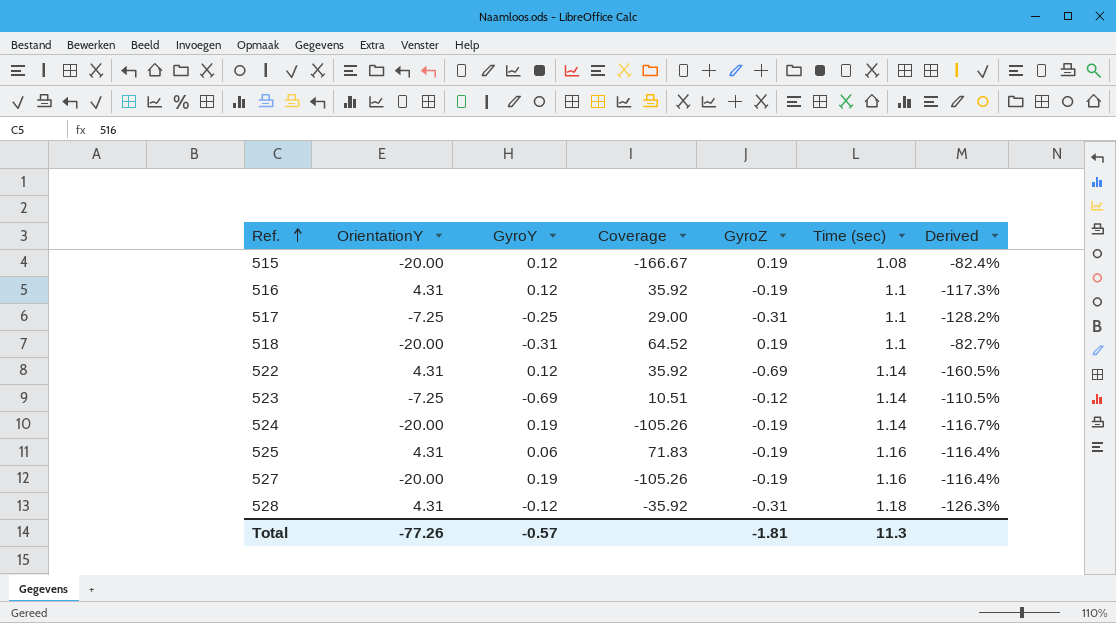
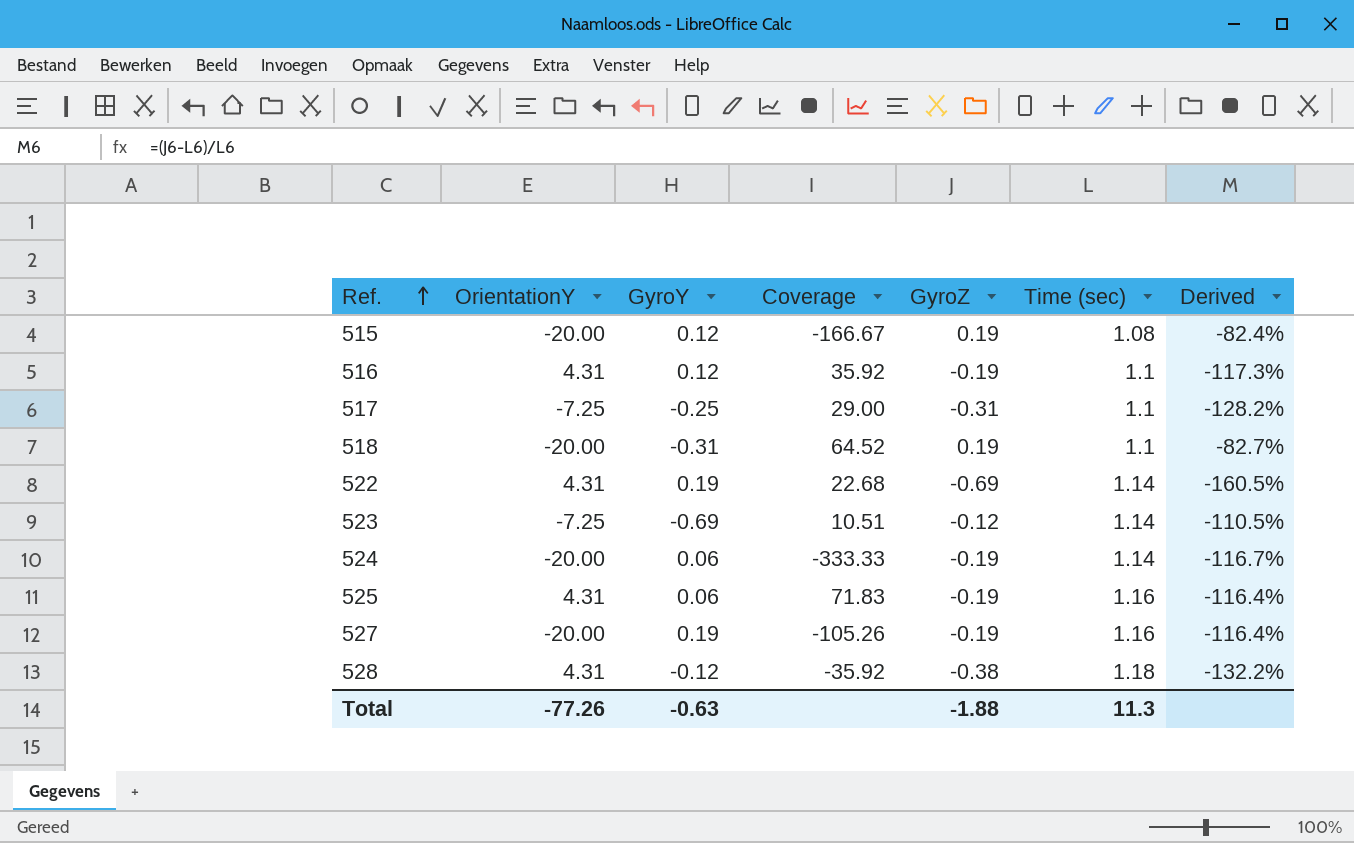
522 | GyroY: 0.12 -> 0.19
522 | Coverage: 35.92 -> 22.68
524 | GyroY: 0.19 -> 0.06
524 | Coverage: -105.26 -> -333.33
528 | GyroZ: -0.31 -> -0.38
528 | Derived: -126.3% -> -132.2%
Total | GyroY: -0.57 -> -0.63
Total | GyroZ: -1.81 -> -1.88

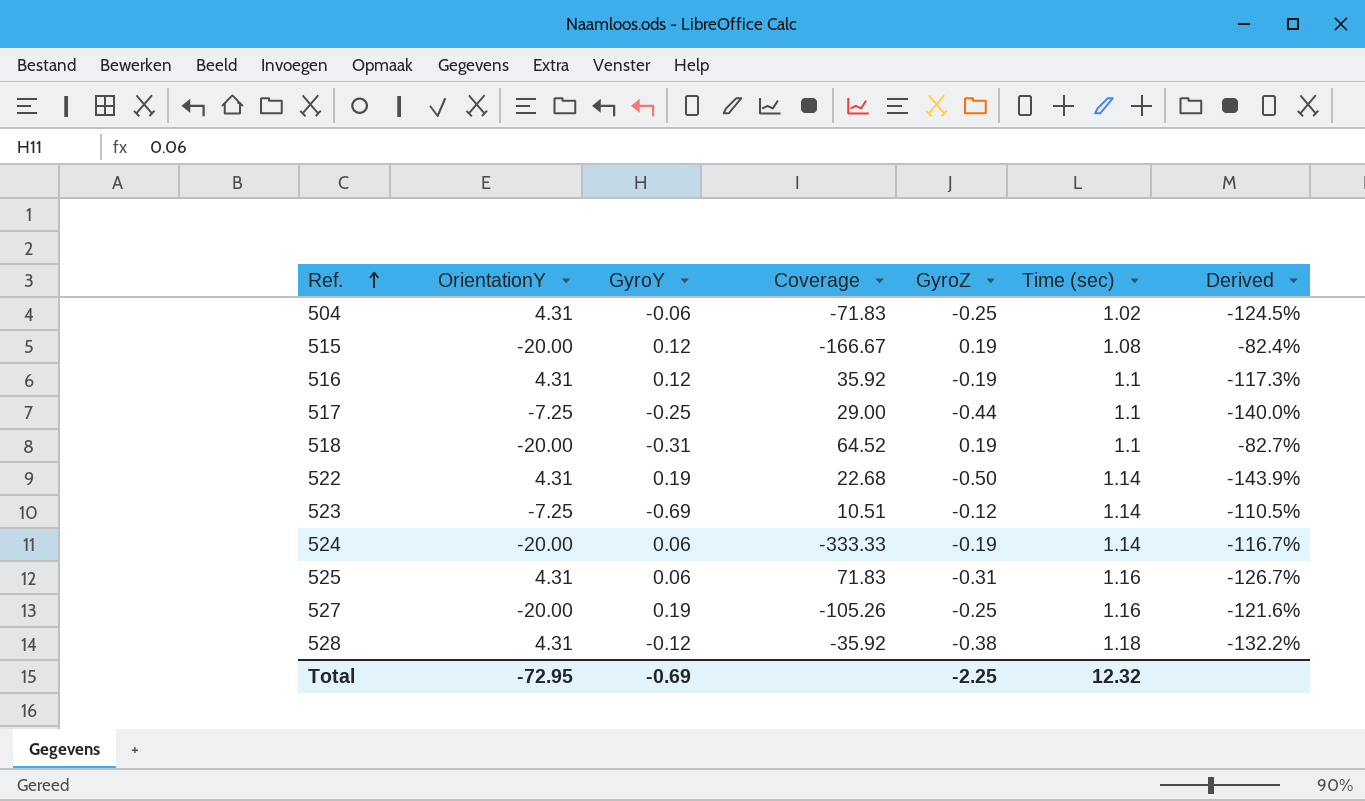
row 504: none -> 4.31 | -0.06 | -71.83 | -0.25 | 1.02 | -124.5%
517 | GyroZ: -0.31 -> -0.44
517 | Derived: -128.2% -> -140.0%
522 | GyroZ: -0.69 -> -0.50
522 | Derived: -160.5% -> -143.9%
525 | GyroZ: -0.19 -> -0.31
525 | Derived: -116.4% -> -126.7%
527 | GyroZ: -0.19 -> -0.25
527 | Derived: -116.4% -> -121.6%
Total | OrientationY: -77.26 -> -72.95
Total | GyroY: -0.63 -> -0.69
Total | GyroZ: -1.88 -> -2.25
Total | Time (sec): 11.3 -> 12.32

